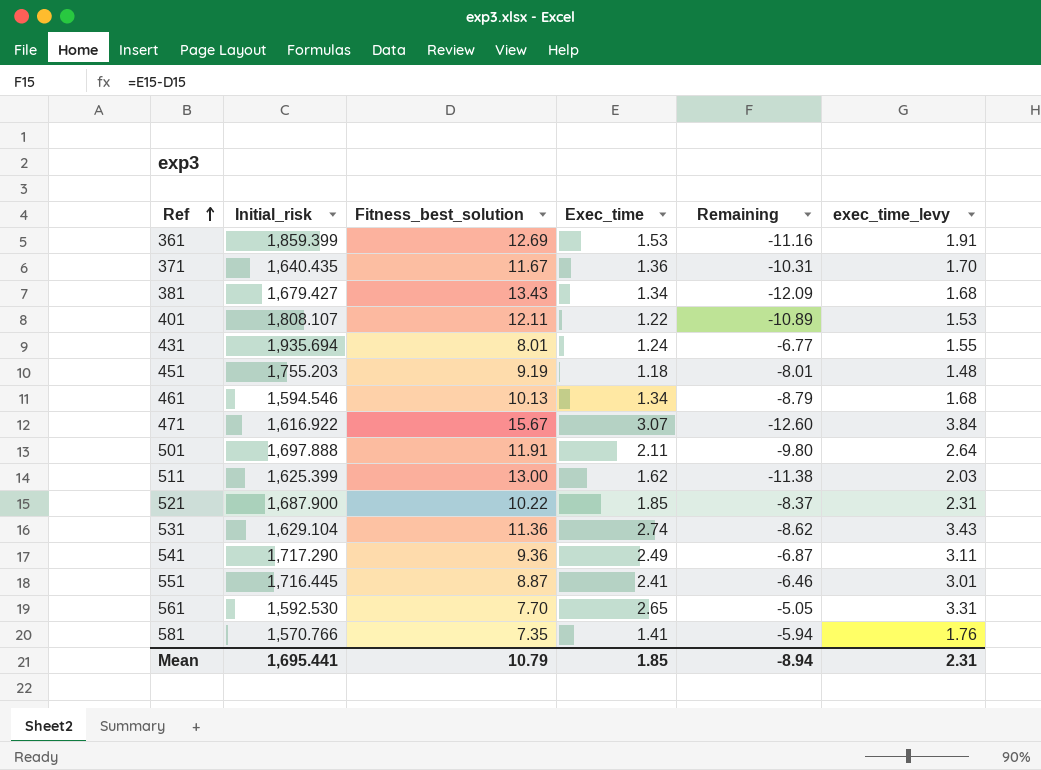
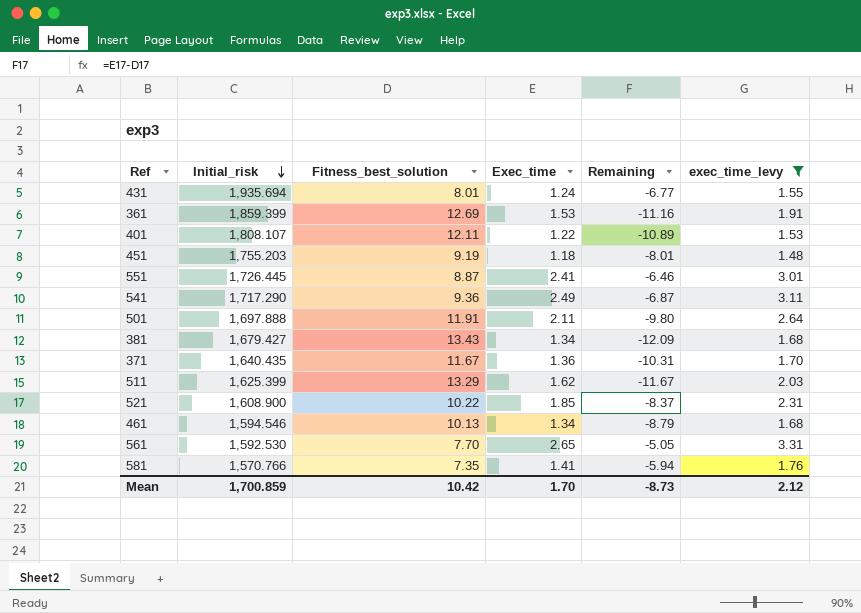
filter: none -> exec_time_levy <= 3.31
row order: Ref ascending -> Initial_risk descending
551 | Initial_risk: 1,716.445 -> 1,726.445
511 | Fitness_best_solution: 13.00 -> 13.29
511 | Remaining: -11.38 -> -11.67
521 | Initial_risk: 1,687.900 -> 1,608.900
Mean | Initial_risk: 1,695.441 -> 1,700.859
Mean | Fitness_best_solution: 10.79 -> 10.42
Mean | Exec_time: 1.85 -> 1.70
Mean | Remaining: -8.94 -> -8.73
Mean | exec_time_levy: 2.31 -> 2.12

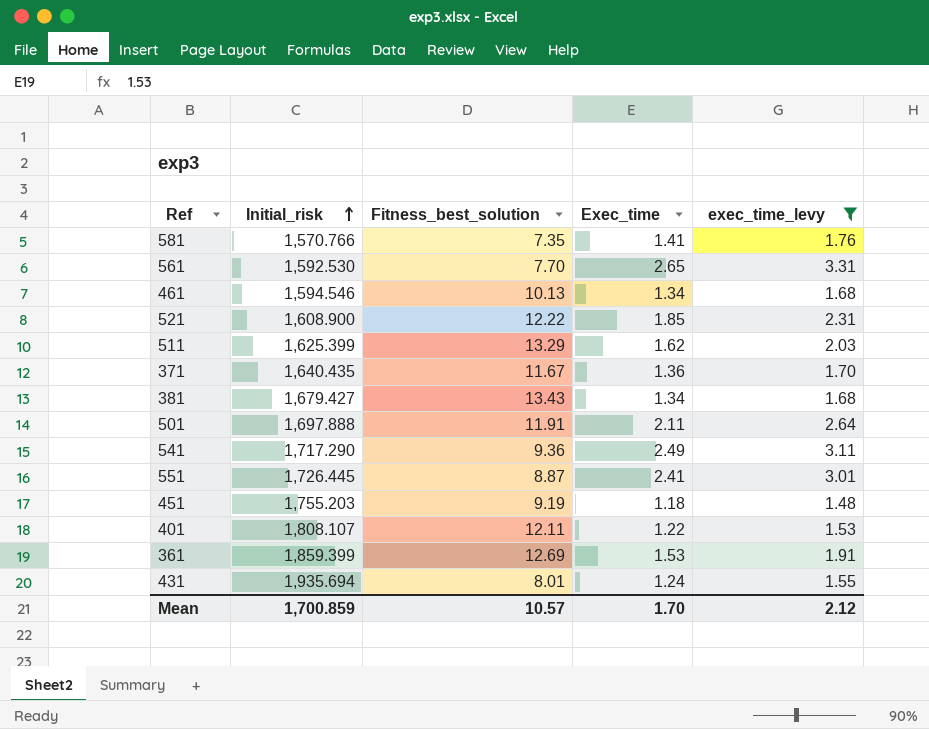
row order: Initial_risk descending -> Initial_risk ascending
column Remaining | formula: [Exec_time] - [Fitness_best_solution] -> none
521 | Fitness_best_solution: 10.22 -> 12.22
Mean | Fitness_best_solution: 10.42 -> 10.57

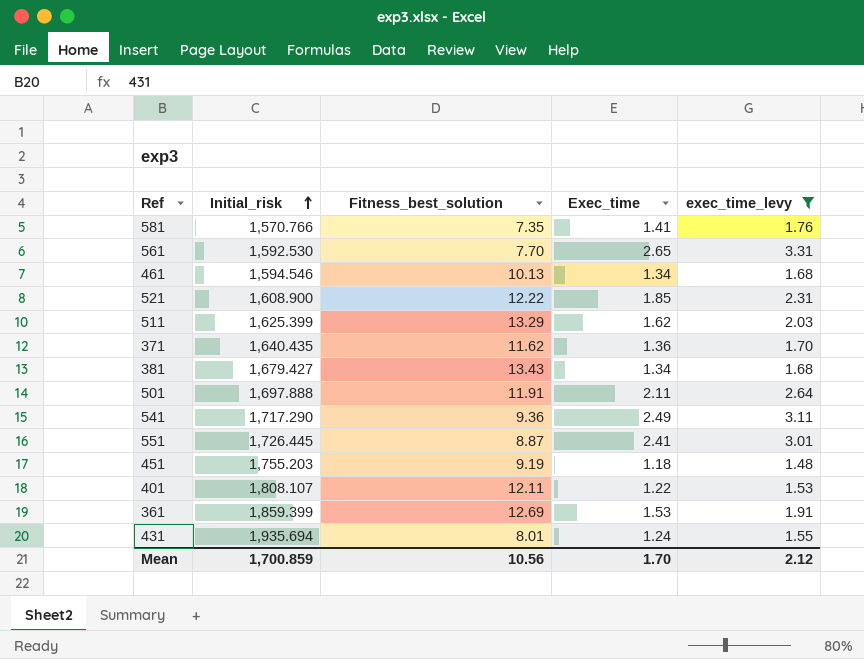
371 | Fitness_best_solution: 11.67 -> 11.62
Mean | Fitness_best_solution: 10.57 -> 10.56

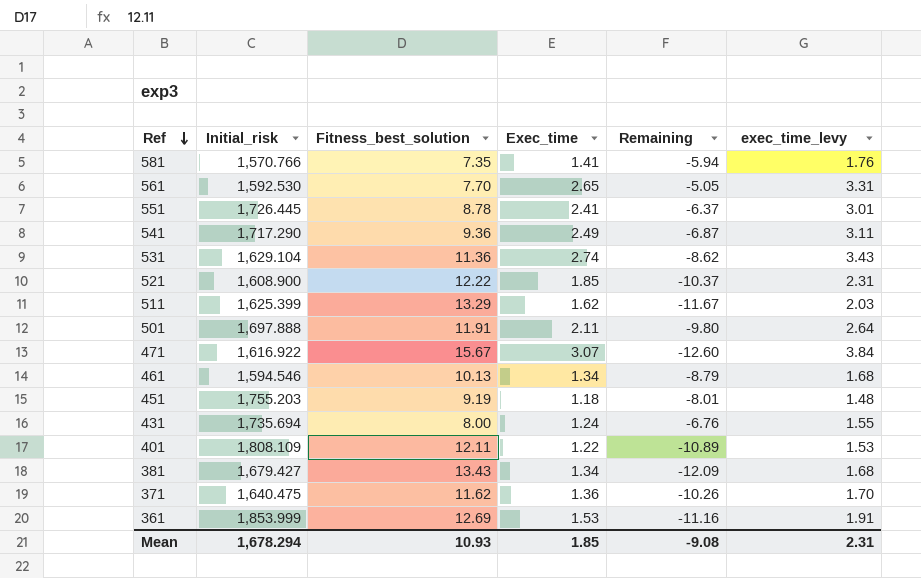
filter: exec_time_levy <= 3.31 -> none
row order: Initial_risk ascending -> Ref descending
column Remaining | formula: none -> [Exec_time] - [Fitness_best_solution]
551 | Fitness_best_solution: 8.87 -> 8.78
431 | Initial_risk: 1,935.694 -> 1,735.694
431 | Fitness_best_solution: 8.01 -> 8.00
401 | Initial_risk: 1,808.107 -> 1,808.109
371 | Initial_risk: 1,640.435 -> 1,640.475
361 | Initial_risk: 1,859.399 -> 1,853.999
Mean | Initial_risk: 1,700.859 -> 1,678.294
Mean | Fitness_best_solution: 10.56 -> 10.93
Mean | Exec_time: 1.70 -> 1.85
Mean | exec_time_levy: 2.12 -> 2.31

